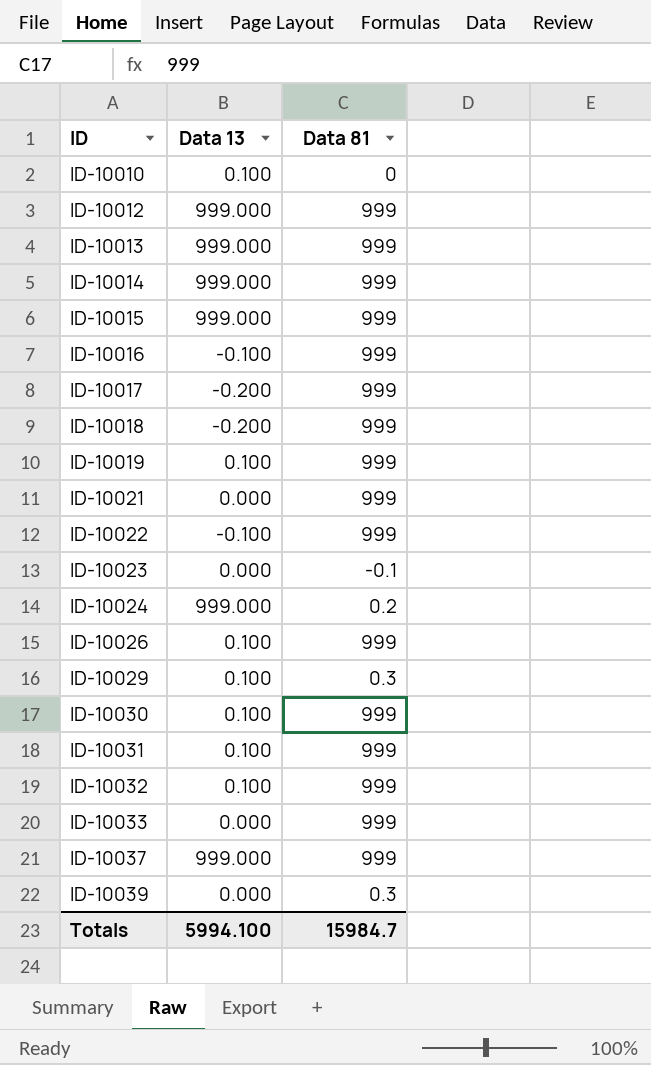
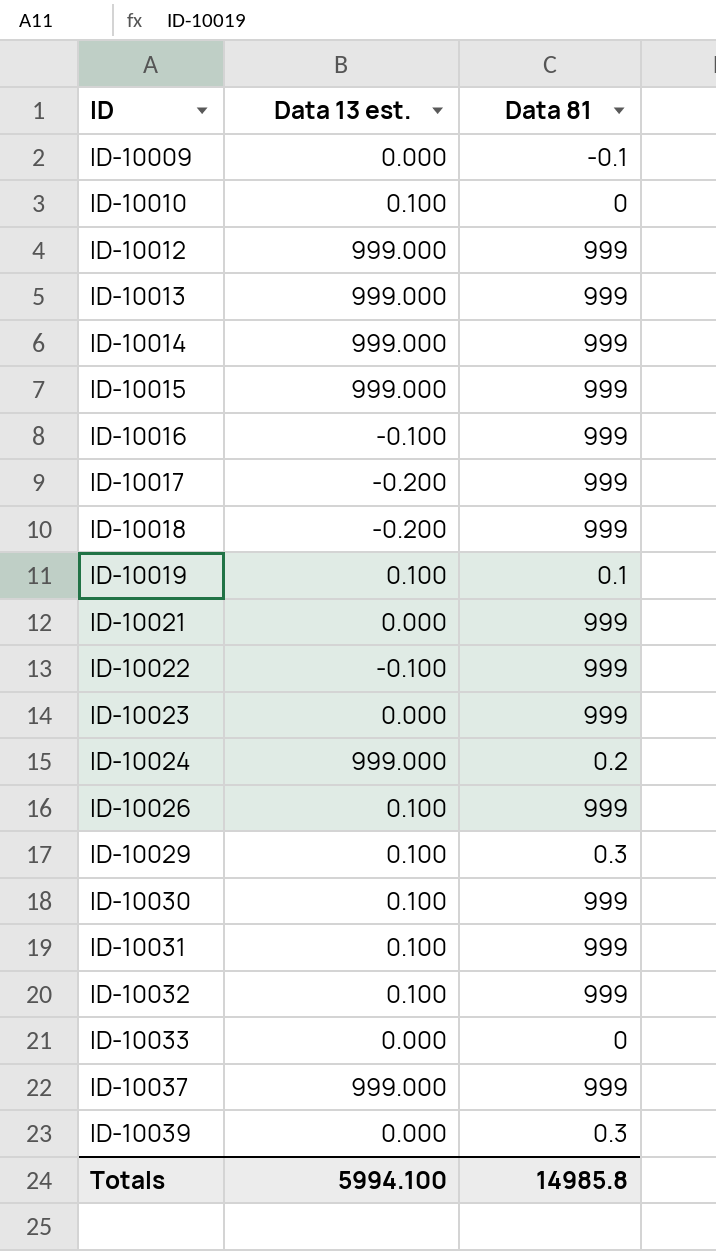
column name: Data 13 -> Data 13 est.
row ID-10009: none -> 0.000 | -0.1
ID-10019 | Data 81: 999 -> 0.1
ID-10023 | Data 81: -0.1 -> 999
ID-10033 | Data 81: 999 -> 0
Totals | Data 81: 15984.7 -> 14985.8

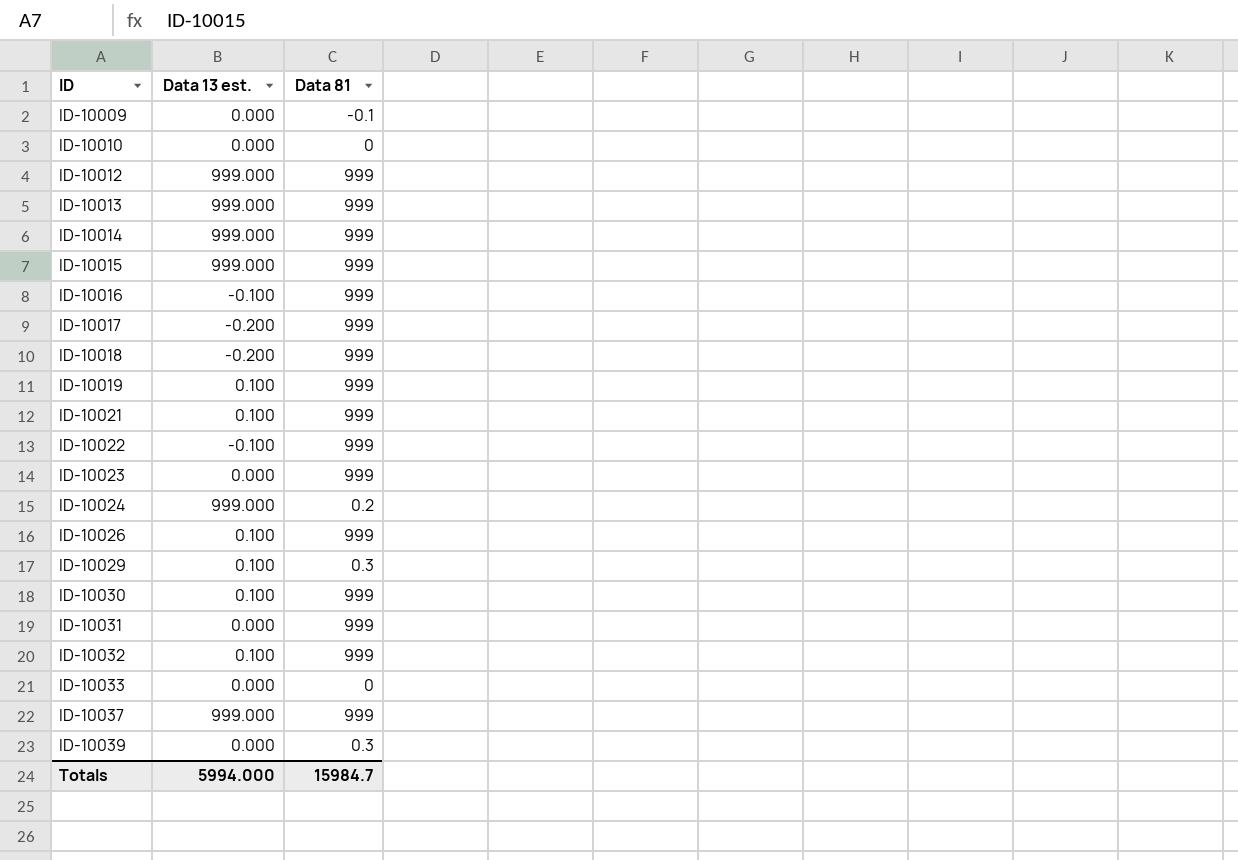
ID-10010 | Data 13 est.: 0.100 -> 0.000
ID-10019 | Data 81: 0.1 -> 999
ID-10021 | Data 13 est.: 0.000 -> 0.100
ID-10031 | Data 13 est.: 0.100 -> 0.000
Totals | Data 13 est.: 5994.100 -> 5994.000
Totals | Data 81: 14985.8 -> 15984.7

